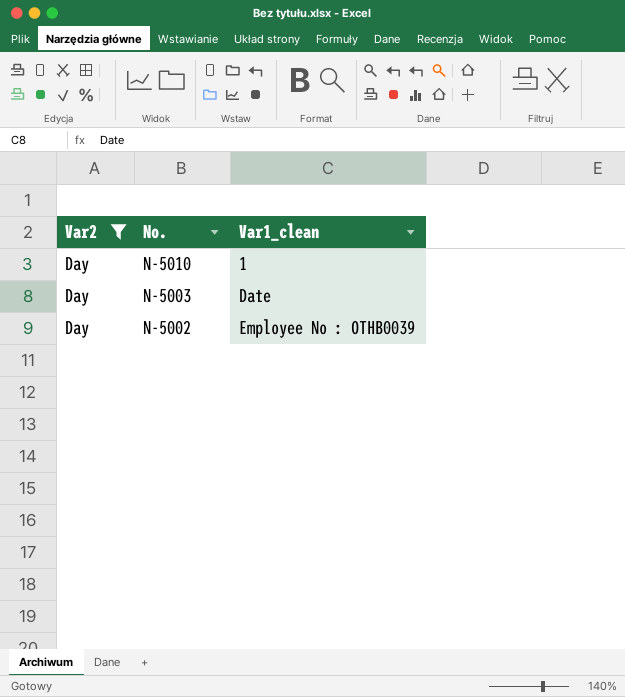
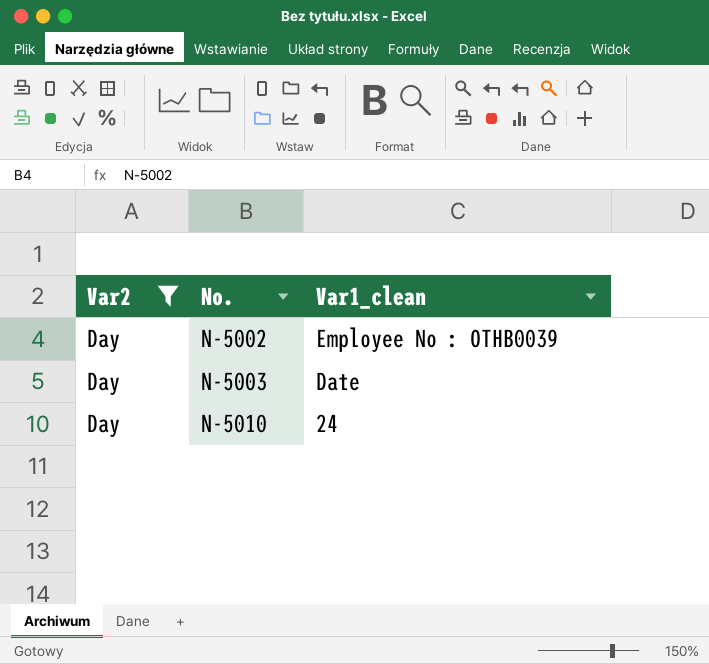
row order: No. descending -> No. ascending
N-5010 | Var1_clean: 1 -> 24

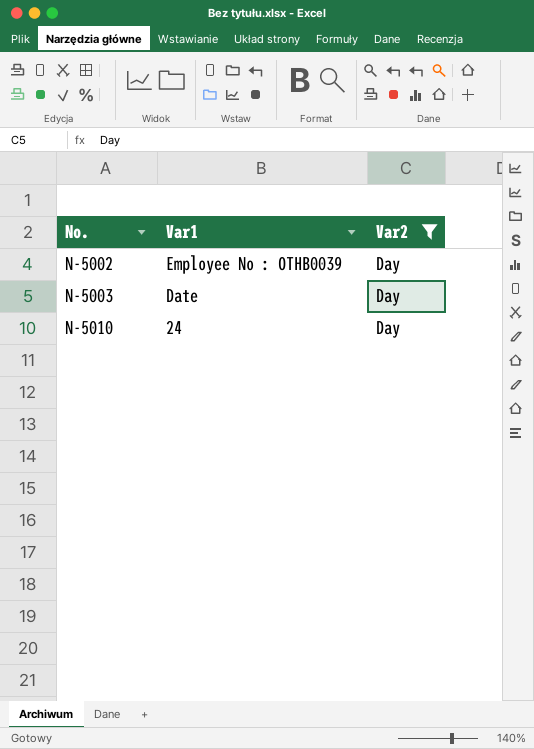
column name: Var1_clean -> Var1
column Var2 | position: 1 -> 3

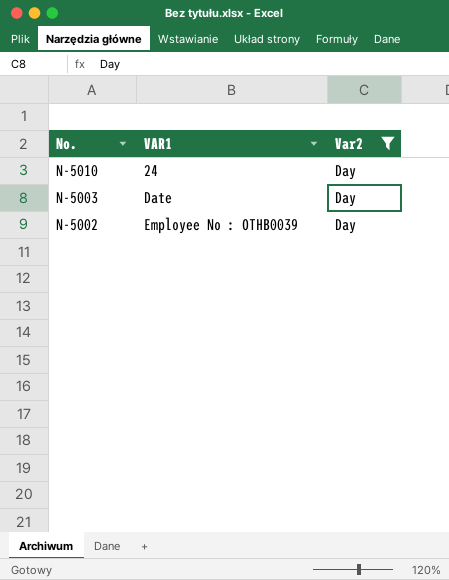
row order: No. ascending -> No. descending
column name: Var1 -> VAR1

